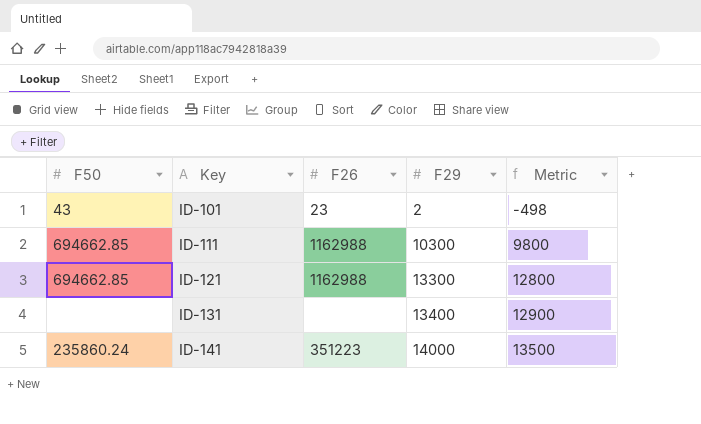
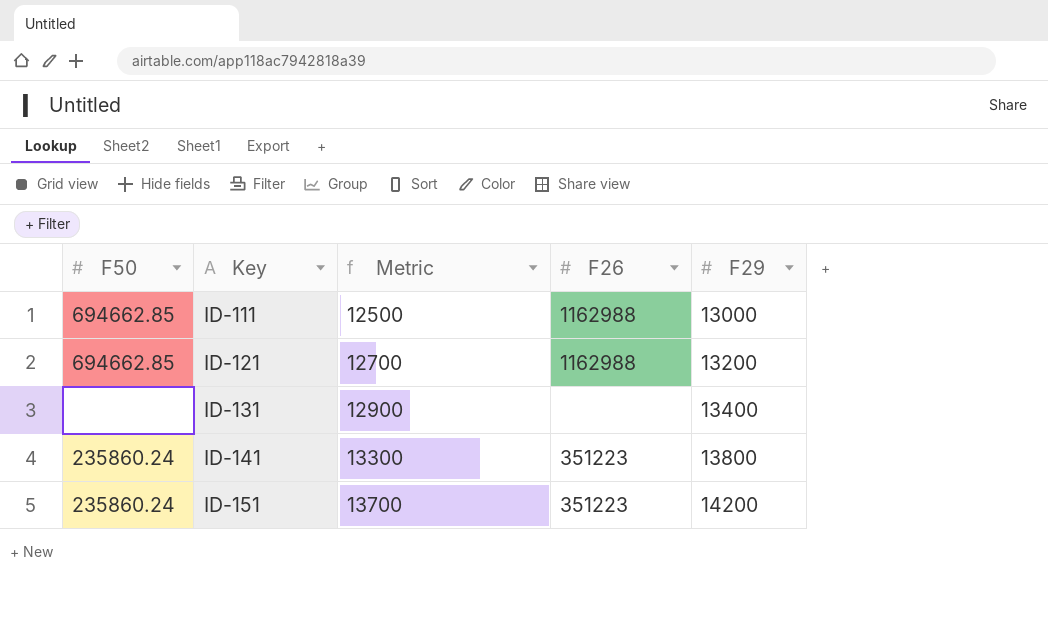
column Metric | position: 5 -> 3
row ID-101: 43 | 23 | 2 | -498 -> none
ID-111 | Metric: 9800 -> 12500
ID-111 | F29: 10300 -> 13000
ID-121 | Metric: 12800 -> 12700
ID-121 | F29: 13300 -> 13200
ID-141 | Metric: 13500 -> 13300
ID-141 | F29: 14000 -> 13800
row ID-151: none -> 235860.24 | 13700 | 351223 | 14200

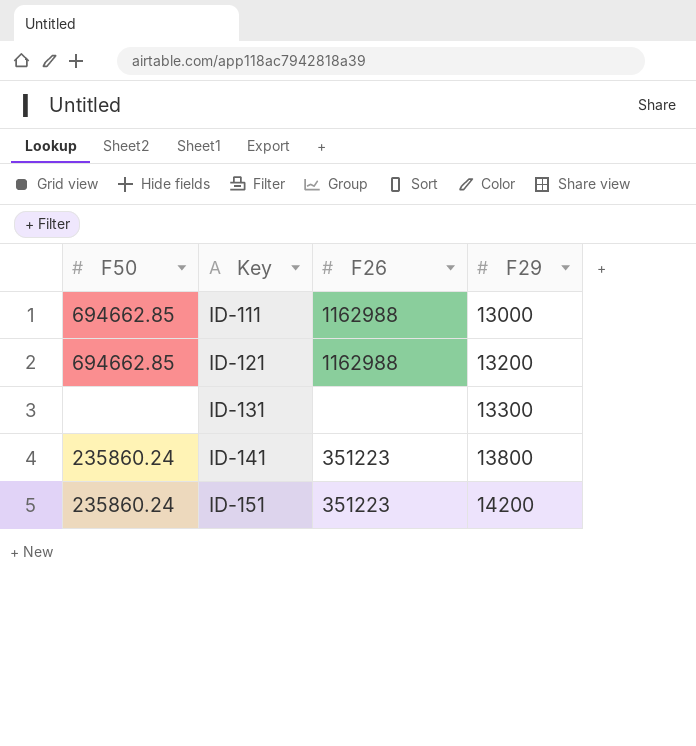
column Metric | formula: [F29] - 500 -> none
ID-131 | F29: 13400 -> 13300

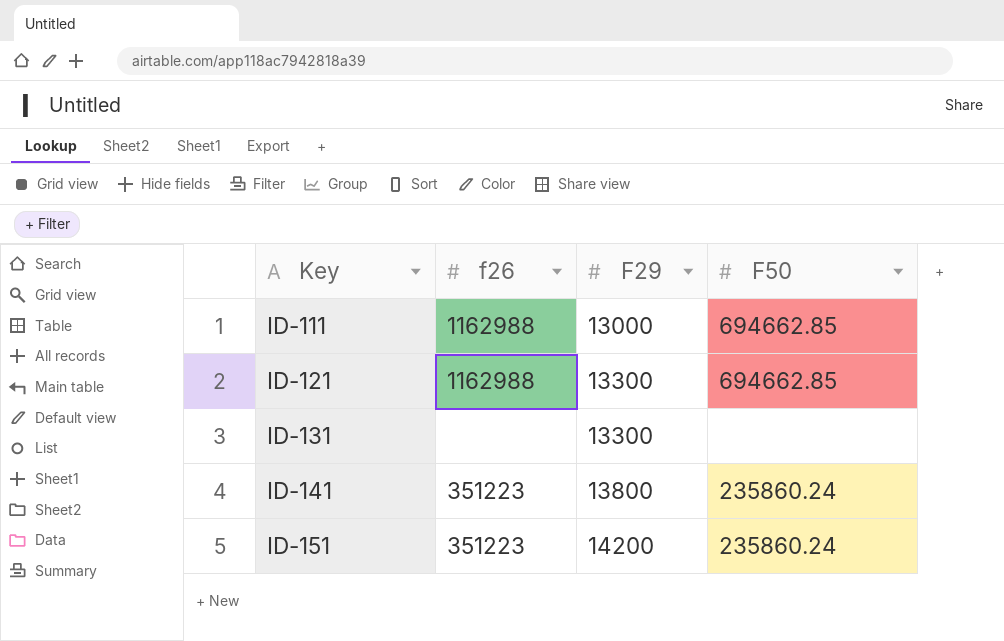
column name: F26 -> f26
column F50 | position: 1 -> 4
ID-121 | F29: 13200 -> 13300

